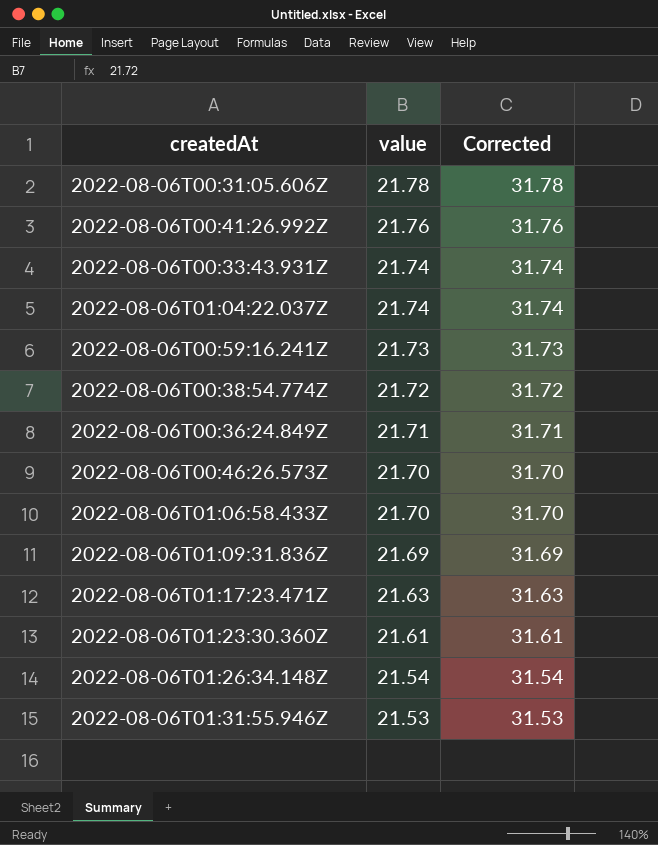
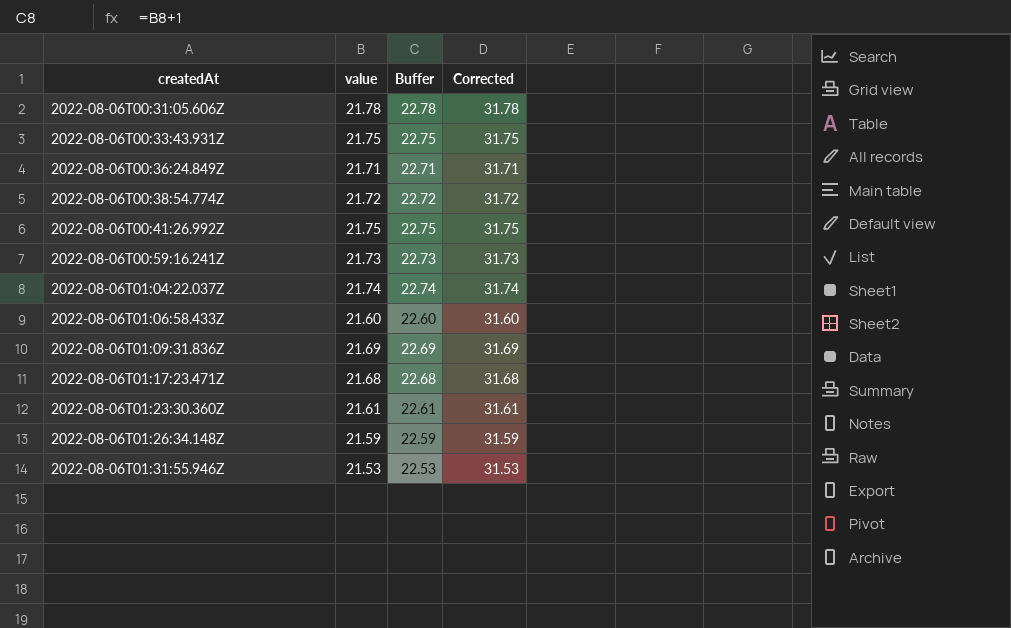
row order: value descending -> createdAt ascending
column Buffer | formula: none -> [value] + 1
row 2022-08-06T00:46:26.573Z: 21.70 | 31.70 -> none
2022-08-06T00:33:43.931Z | value: 21.74 -> 21.75
2022-08-06T00:33:43.931Z | Corrected: 31.74 -> 31.75
2022-08-06T00:41:26.992Z | value: 21.76 -> 21.75
2022-08-06T00:41:26.992Z | Corrected: 31.76 -> 31.75
2022-08-06T01:06:58.433Z | value: 21.70 -> 21.60
2022-08-06T01:06:58.433Z | Corrected: 31.70 -> 31.60
2022-08-06T01:17:23.471Z | value: 21.63 -> 21.68
2022-08-06T01:17:23.471Z | Corrected: 31.63 -> 31.68
2022-08-06T01:26:34.148Z | value: 21.54 -> 21.59
2022-08-06T01:26:34.148Z | Corrected: 31.54 -> 31.59

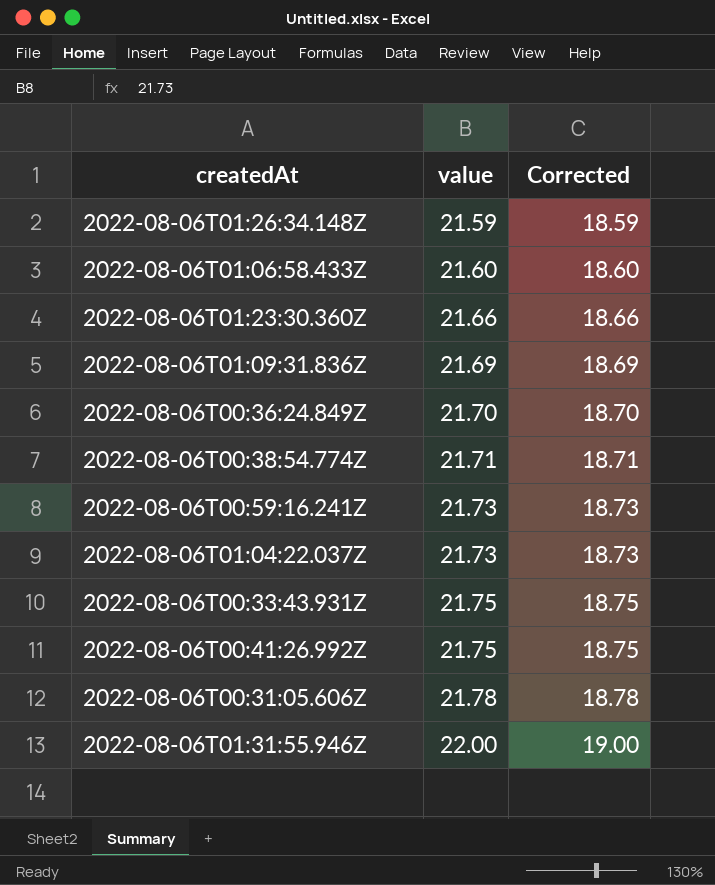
row order: createdAt ascending -> value ascending
column Buffer | formula: [value] + 1 -> none
column Corrected | formula: [value] + 10 -> [value] - 3
row 2022-08-06T01:17:23.471Z: 21.68 | 22.68 | 31.68 -> none
2022-08-06T01:23:30.360Z | value: 21.61 -> 21.66
2022-08-06T00:36:24.849Z | value: 21.71 -> 21.70
2022-08-06T00:38:54.774Z | value: 21.72 -> 21.71
2022-08-06T01:04:22.037Z | value: 21.74 -> 21.73
2022-08-06T01:31:55.946Z | value: 21.53 -> 22.00

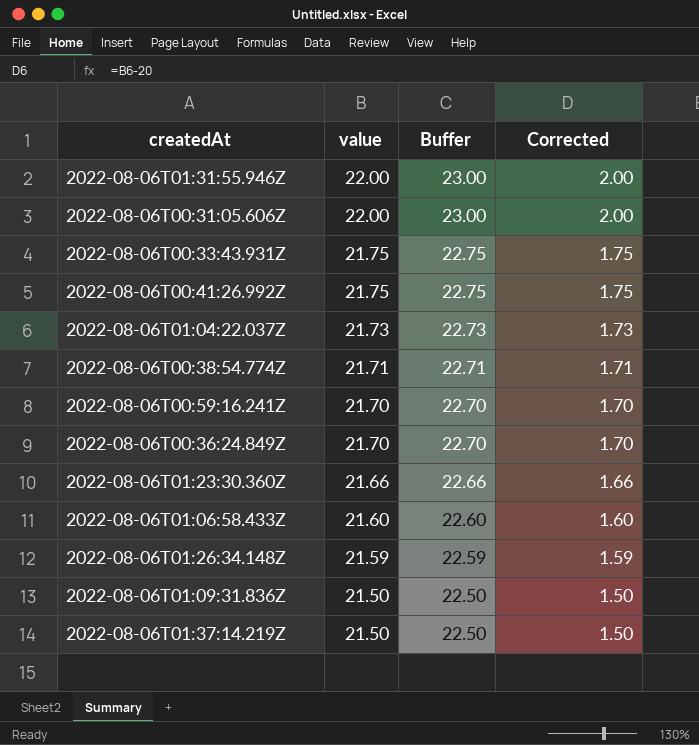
row order: value ascending -> value descending
column Buffer | formula: none -> [value] + 1
column Corrected | formula: [value] - 3 -> [value] - 20
2022-08-06T00:31:05.606Z | value: 21.78 -> 22.00
2022-08-06T00:59:16.241Z | value: 21.73 -> 21.70
2022-08-06T01:09:31.836Z | value: 21.69 -> 21.50
row 2022-08-06T01:37:14.219Z: none -> 21.50 | 22.50 | 1.50

